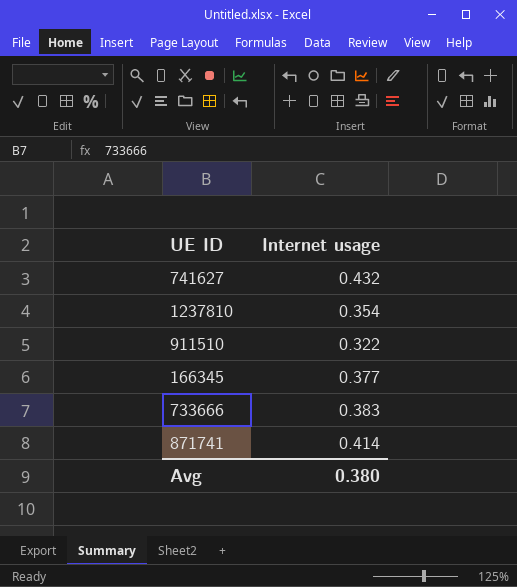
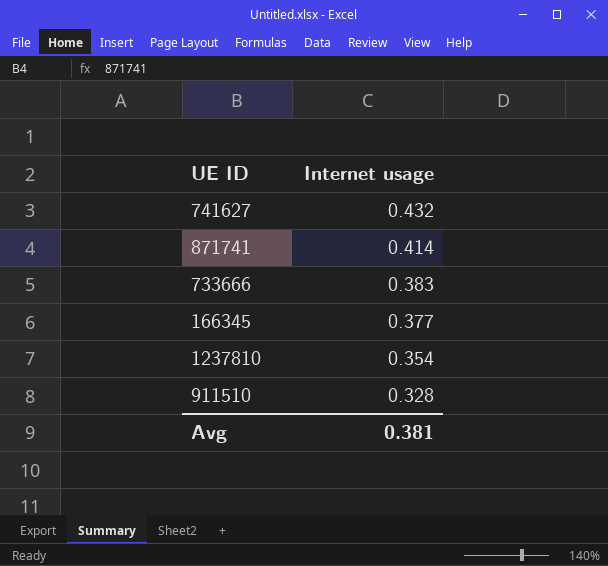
row order: none -> Internet usage descending
911510 | Internet usage: 0.322 -> 0.328
Avg | Internet usage: 0.380 -> 0.381

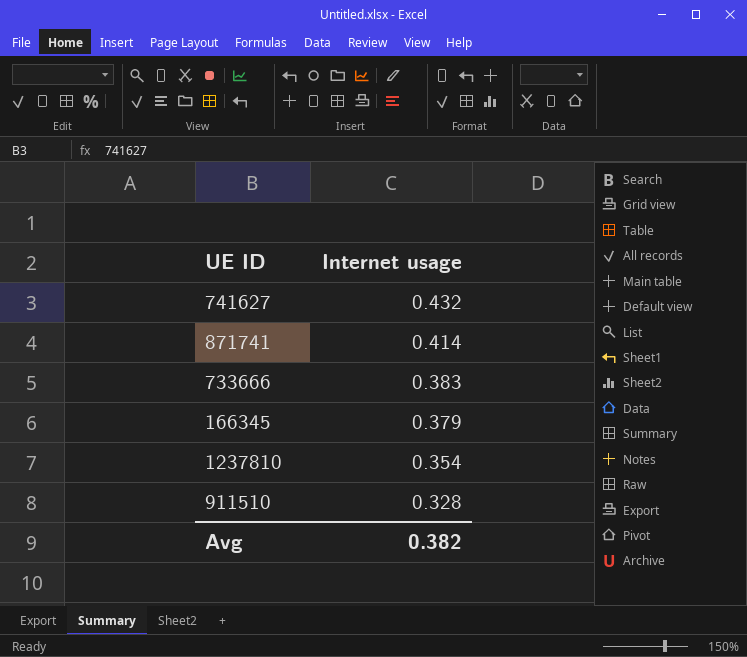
166345 | Internet usage: 0.377 -> 0.379
Avg | Internet usage: 0.381 -> 0.382

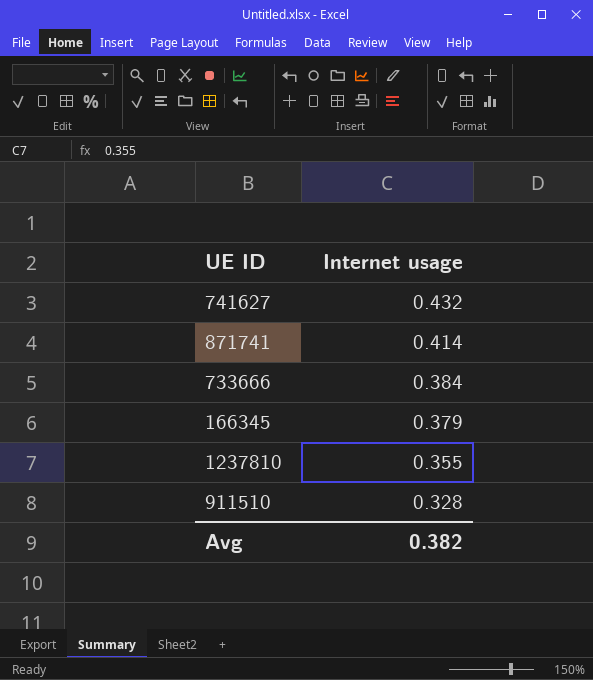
733666 | Internet usage: 0.383 -> 0.384
1237810 | Internet usage: 0.354 -> 0.355

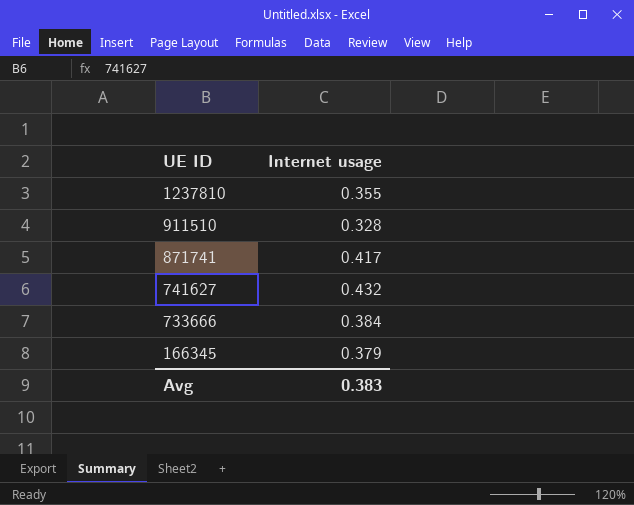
row order: Internet usage descending -> UE ID descending
871741 | Internet usage: 0.414 -> 0.417
Avg | Internet usage: 0.382 -> 0.383

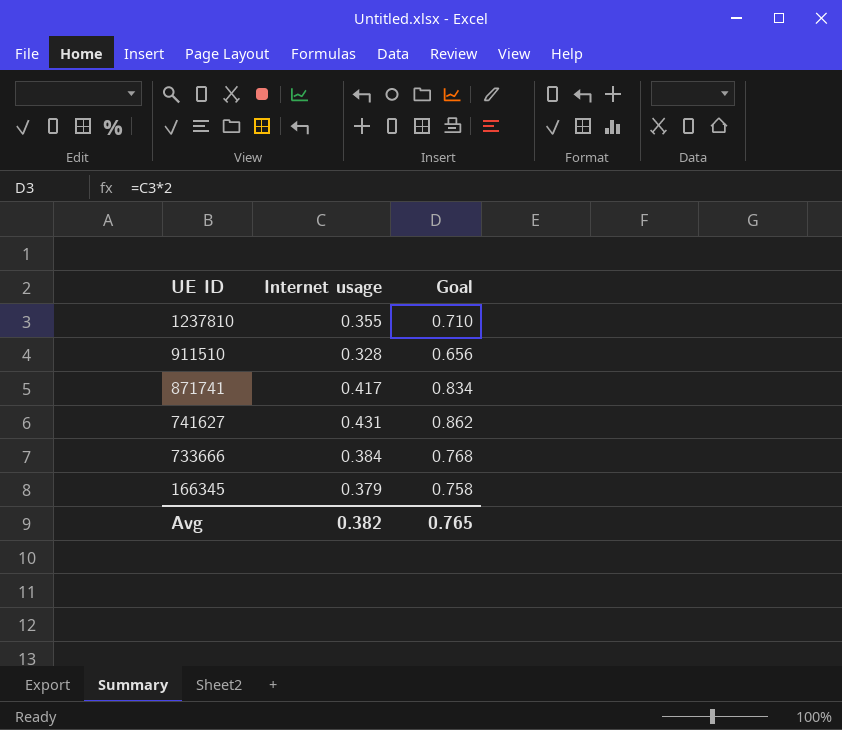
column Goal | formula: none -> [Internet usage] * 2
741627 | Internet usage: 0.432 -> 0.431
Avg | Internet usage: 0.383 -> 0.382

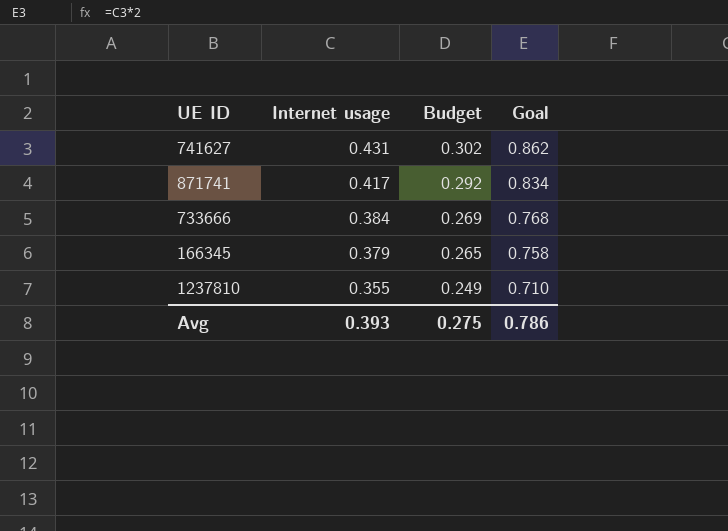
row order: UE ID descending -> Internet usage descending
column Budget | formula: none -> [Internet usage] * 0.7
row 911510: 0.328 | 0.656 -> none
Avg | Internet usage: 0.382 -> 0.393
Avg | Goal: 0.765 -> 0.786

